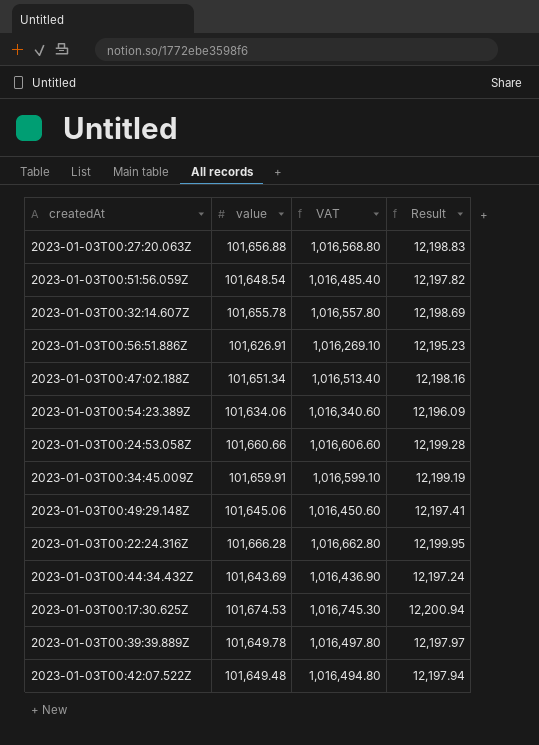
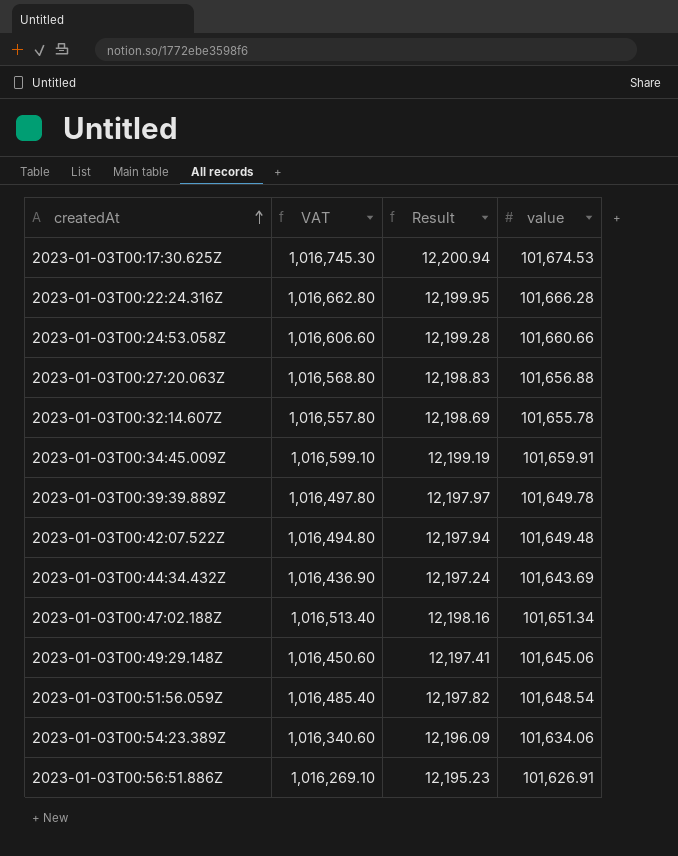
row order: none -> createdAt ascending
column value | position: 2 -> 4

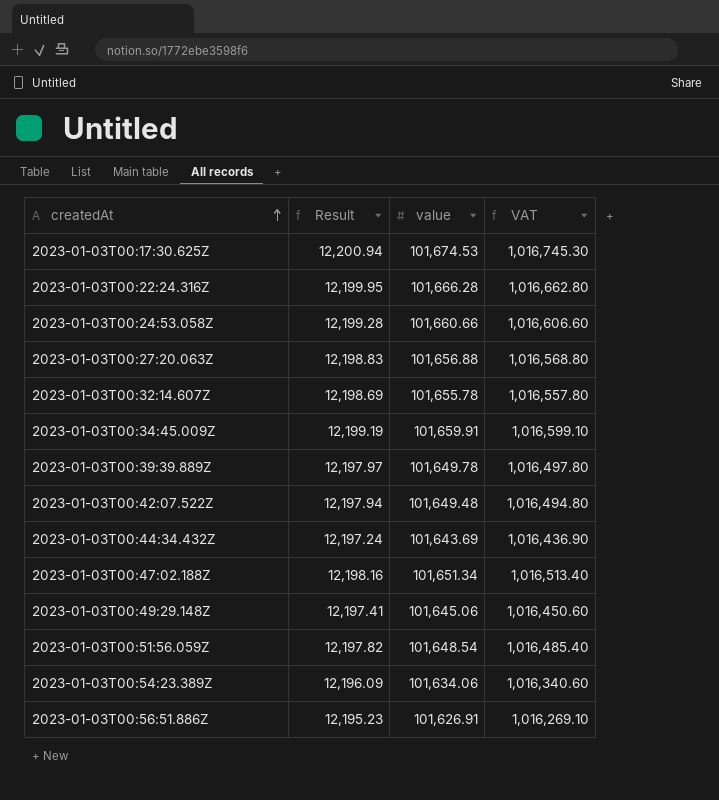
column VAT | position: 2 -> 4

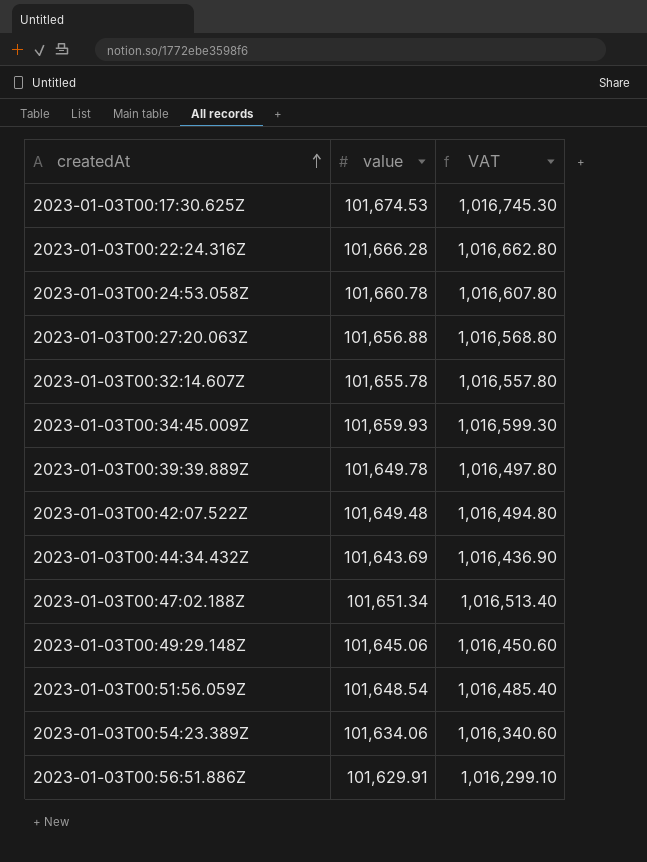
column Result | formula: [value] * 0.12 -> none
2023-01-03T00:24:53.058Z | value: 101,660.66 -> 101,660.78
2023-01-03T00:24:53.058Z | VAT: 1,016,606.60 -> 1,016,607.80
2023-01-03T00:34:45.009Z | value: 101,659.91 -> 101,659.93
2023-01-03T00:34:45.009Z | VAT: 1,016,599.10 -> 1,016,599.30
2023-01-03T00:56:51.886Z | value: 101,626.91 -> 101,629.91
2023-01-03T00:56:51.886Z | VAT: 1,016,269.10 -> 1,016,299.10

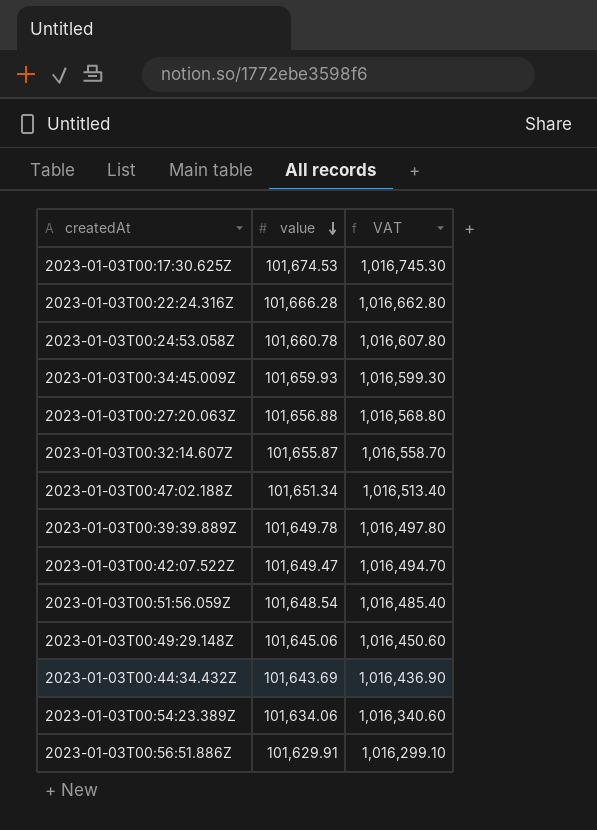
row order: createdAt ascending -> value descending
2023-01-03T00:32:14.607Z | value: 101,655.78 -> 101,655.87
2023-01-03T00:32:14.607Z | VAT: 1,016,557.80 -> 1,016,558.70
2023-01-03T00:42:07.522Z | value: 101,649.48 -> 101,649.47
2023-01-03T00:42:07.522Z | VAT: 1,016,494.80 -> 1,016,494.70

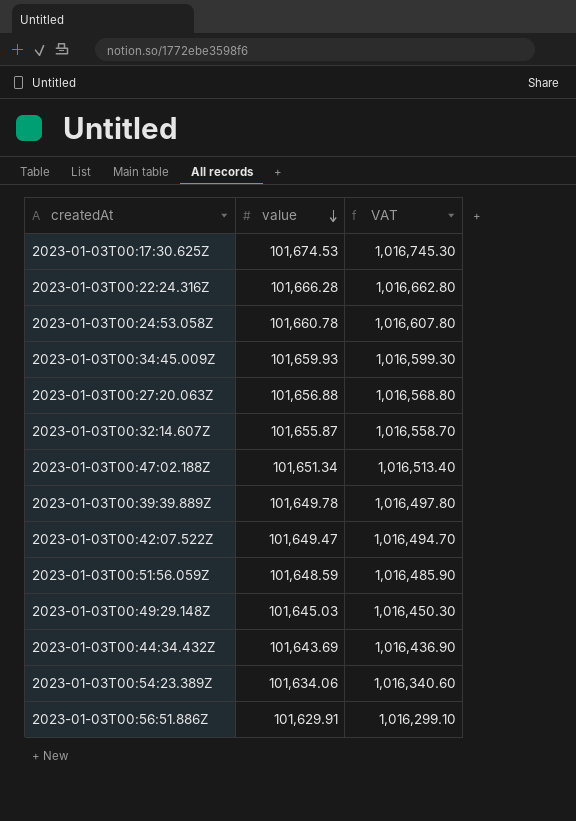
2023-01-03T00:51:56.059Z | value: 101,648.54 -> 101,648.59
2023-01-03T00:51:56.059Z | VAT: 1,016,485.40 -> 1,016,485.90
2023-01-03T00:49:29.148Z | value: 101,645.06 -> 101,645.03
2023-01-03T00:49:29.148Z | VAT: 1,016,450.60 -> 1,016,450.30

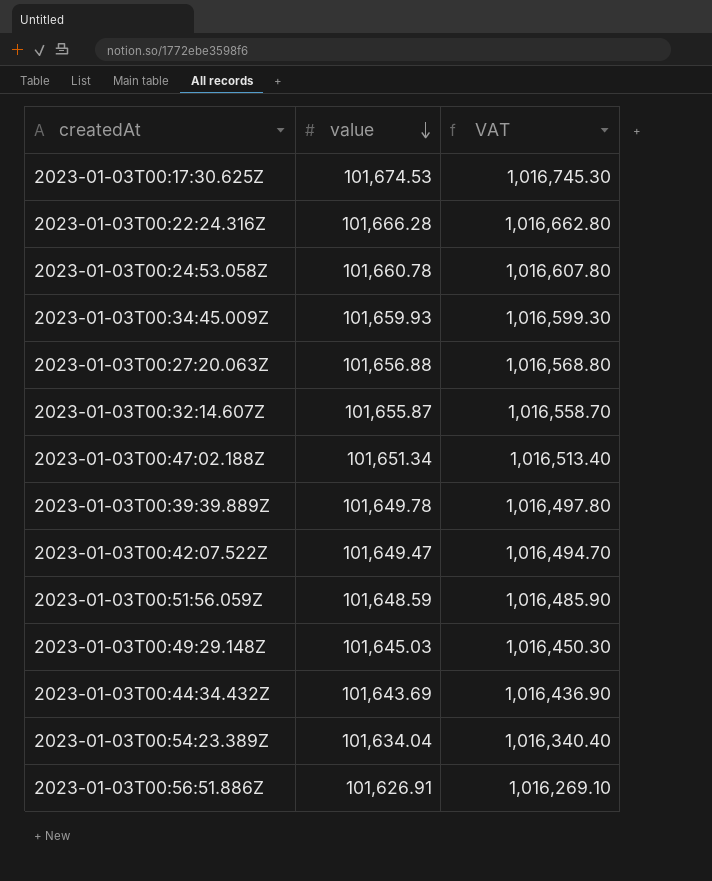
2023-01-03T00:54:23.389Z | value: 101,634.06 -> 101,634.04
2023-01-03T00:54:23.389Z | VAT: 1,016,340.60 -> 1,016,340.40
2023-01-03T00:56:51.886Z | value: 101,629.91 -> 101,626.91
2023-01-03T00:56:51.886Z | VAT: 1,016,299.10 -> 1,016,269.10

